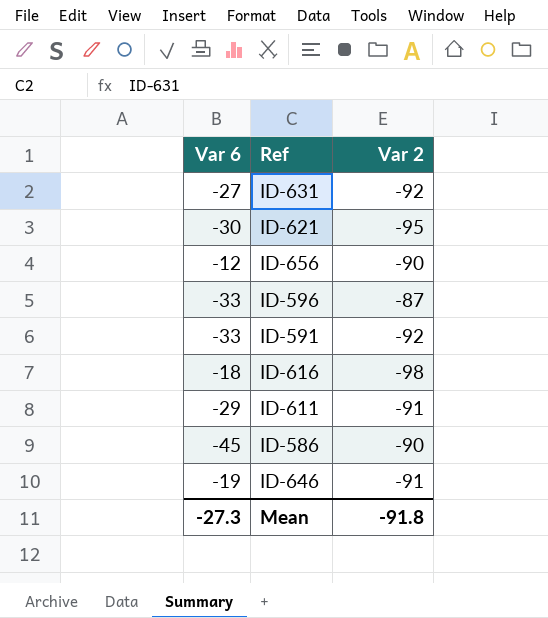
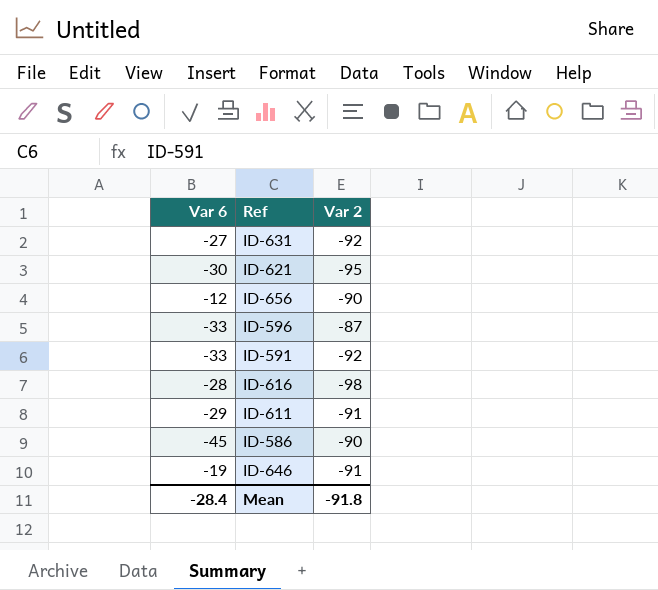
ID-616 | Var 6: -18 -> -28
Mean | Var 6: -27.3 -> -28.4

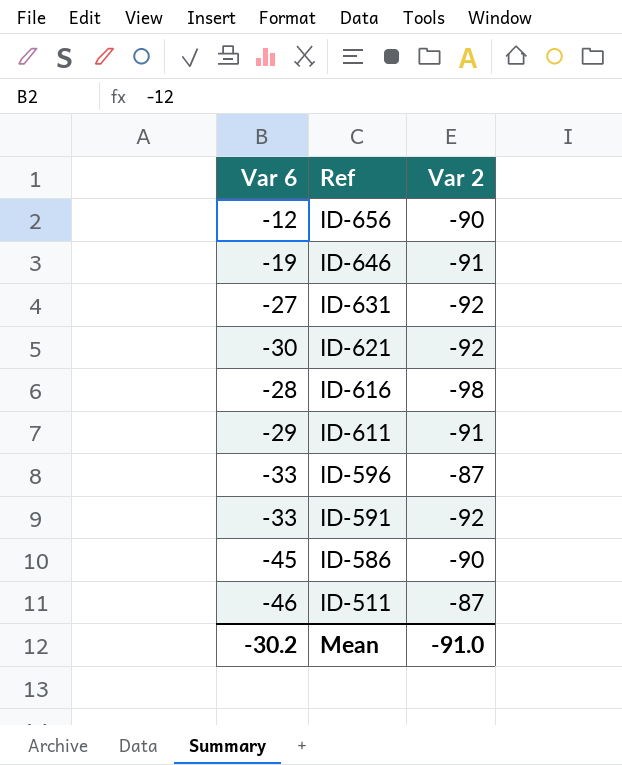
row order: none -> Ref descending
ID-621 | Var 2: -95 -> -92
row ID-511: none -> -46 | -87
Mean | Var 6: -28.4 -> -30.2
Mean | Var 2: -91.8 -> -91.0

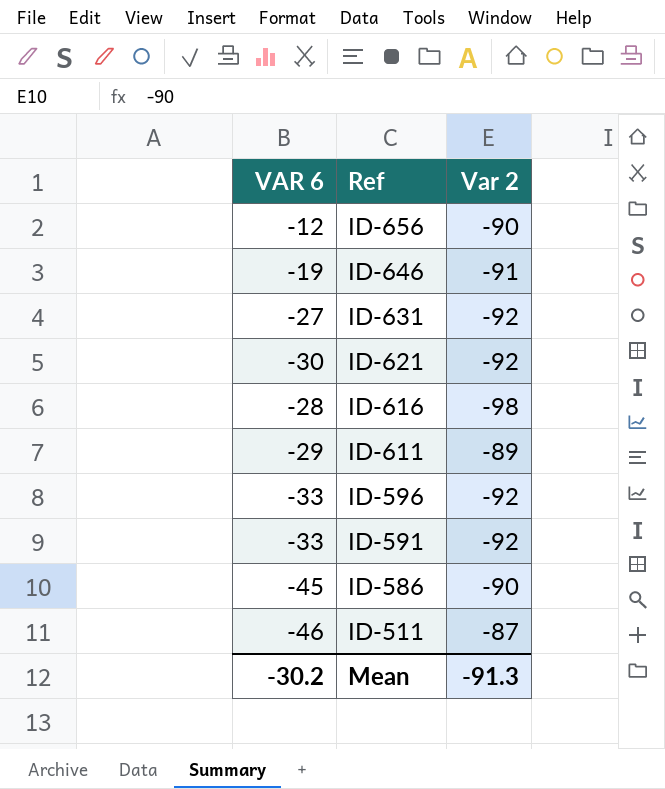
column name: Var 6 -> VAR 6
ID-611 | Var 2: -91 -> -89
ID-596 | Var 2: -87 -> -92
Mean | Var 2: -91.0 -> -91.3

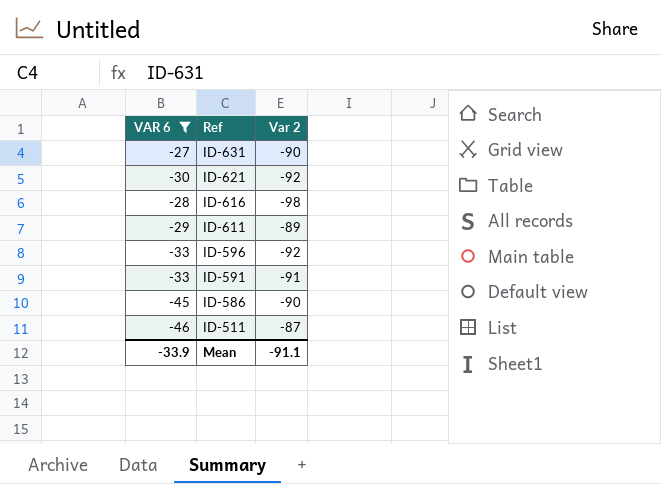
filter: none -> VAR 6 <= -27
ID-631 | Var 2: -92 -> -90
ID-591 | Var 2: -92 -> -91
Mean | VAR 6: -30.2 -> -33.9
Mean | Var 2: -91.3 -> -91.1

